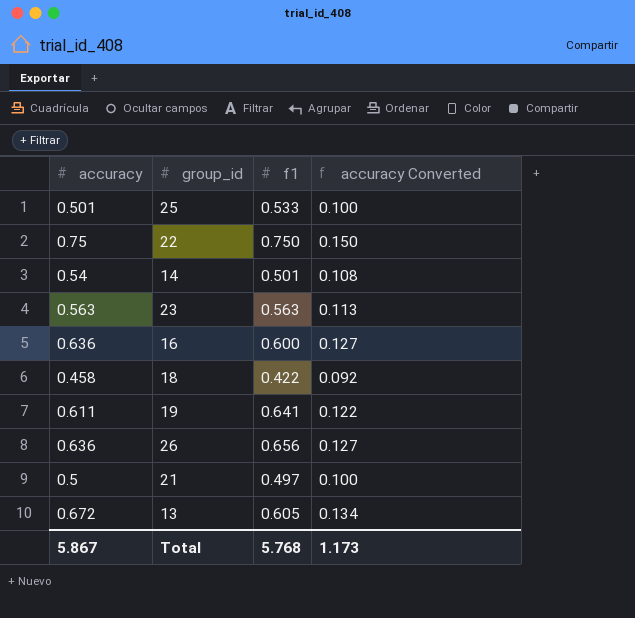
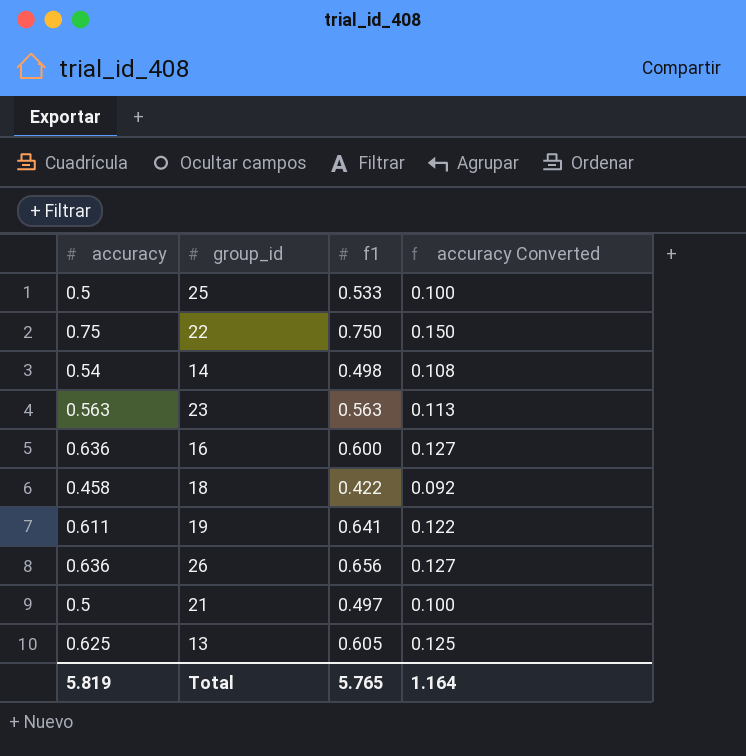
25 | accuracy: 0.501 -> 0.5
14 | f1: 0.501 -> 0.498
13 | accuracy: 0.672 -> 0.625
13 | accuracy Converted: 0.134 -> 0.125
Total | accuracy: 5.867 -> 5.819
Total | f1: 5.768 -> 5.765
Total | accuracy Converted: 1.173 -> 1.164

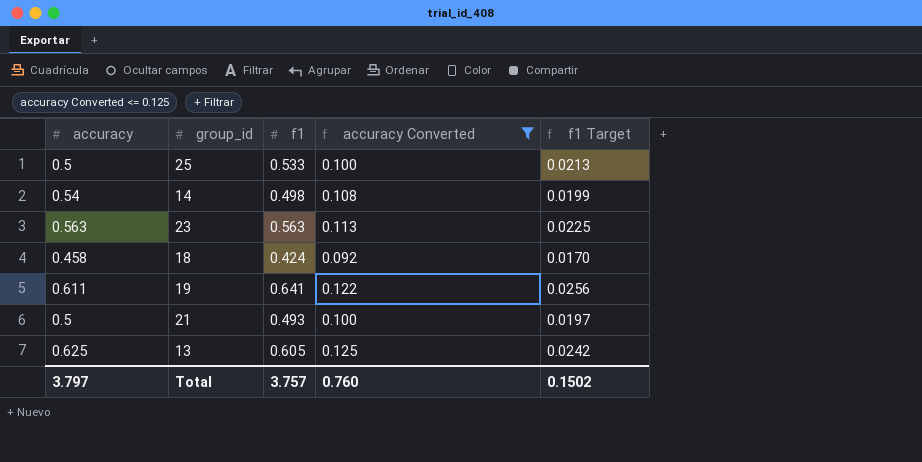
filter: none -> accuracy Converted <= 0.125
column f1 Target | formula: none -> [f1] * 0.04
18 | f1: 0.422 -> 0.424
21 | f1: 0.497 -> 0.493
Total | accuracy: 5.819 -> 3.797
Total | f1: 5.765 -> 3.757
Total | accuracy Converted: 1.164 -> 0.760

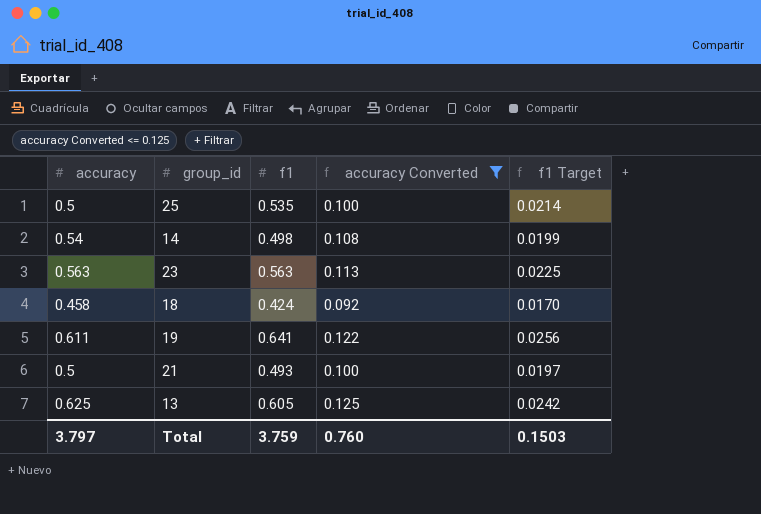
25 | f1: 0.533 -> 0.535
25 | f1 Target: 0.0213 -> 0.0214
Total | f1: 3.757 -> 3.759
Total | f1 Target: 0.1502 -> 0.1503

